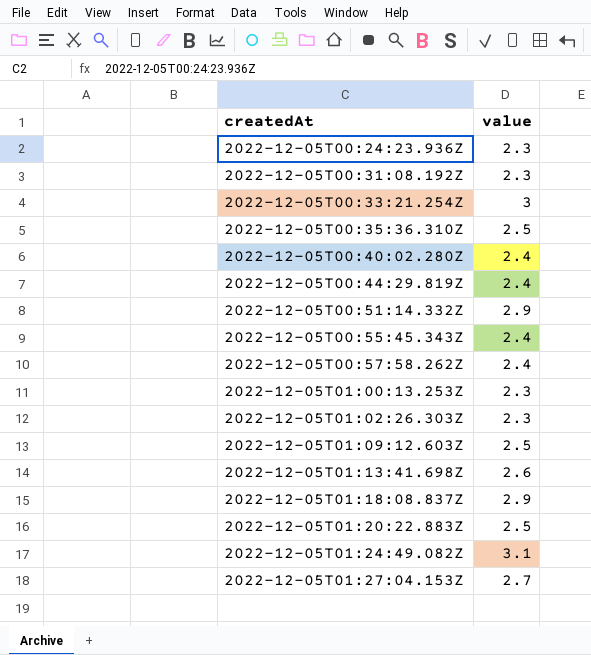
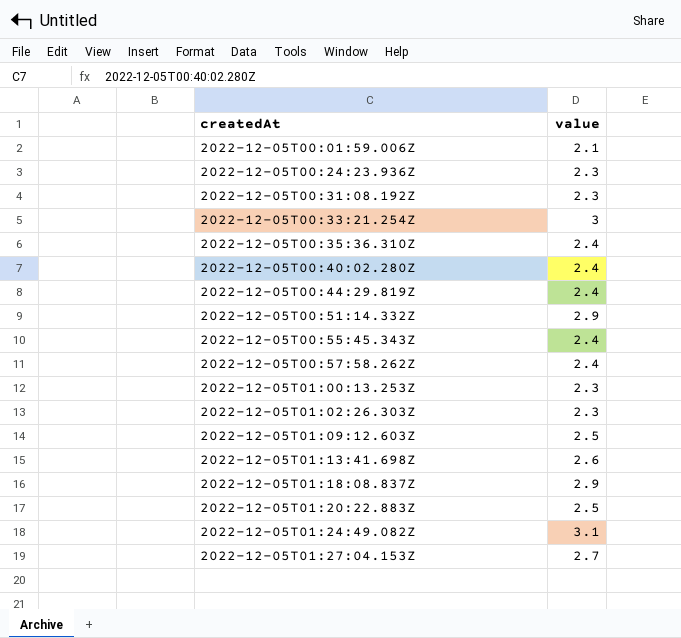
row 2022-12-05T00:01:59.006Z: none -> 2.1
2022-12-05T00:35:36.310Z | value: 2.5 -> 2.4

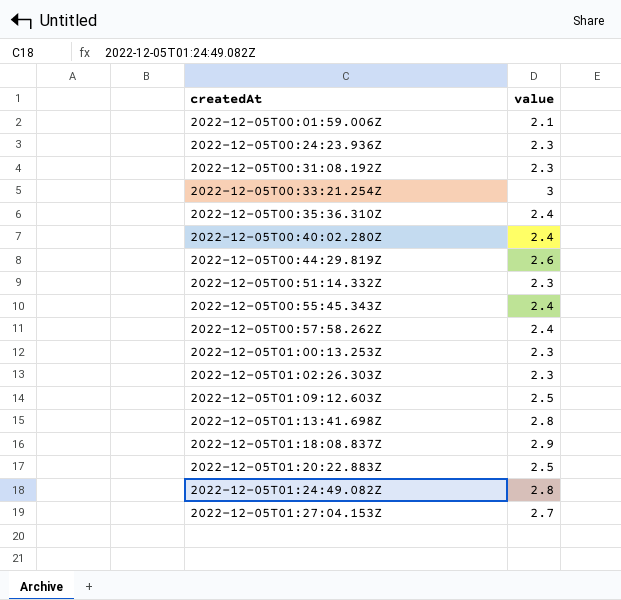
2022-12-05T00:44:29.819Z | value: 2.4 -> 2.6
2022-12-05T00:51:14.332Z | value: 2.9 -> 2.3
2022-12-05T01:13:41.698Z | value: 2.6 -> 2.8
2022-12-05T01:24:49.082Z | value: 3.1 -> 2.8

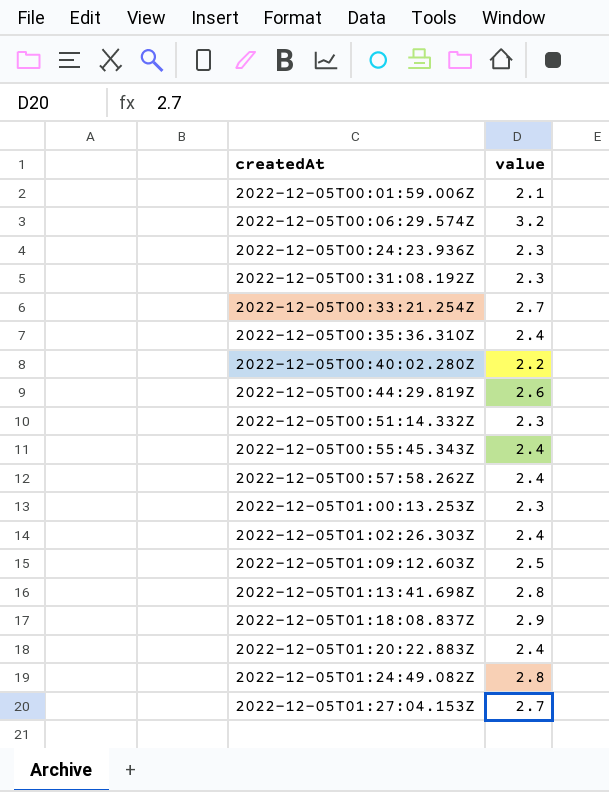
row 2022-12-05T00:06:29.574Z: none -> 3.2
2022-12-05T00:33:21.254Z | value: 3 -> 2.7
2022-12-05T00:40:02.280Z | value: 2.4 -> 2.2
2022-12-05T01:02:26.303Z | value: 2.3 -> 2.4
2022-12-05T01:20:22.883Z | value: 2.5 -> 2.4

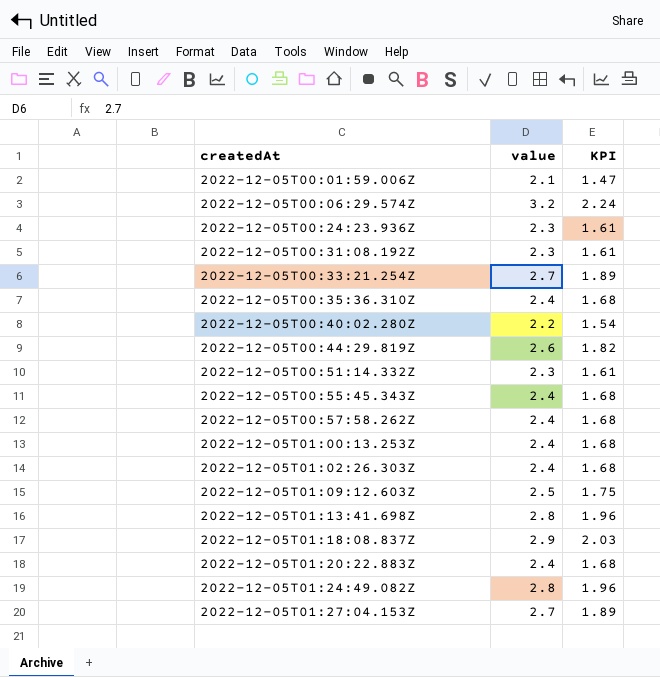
column KPI | formula: none -> [value] * 0.7
2022-12-05T01:00:13.253Z | value: 2.3 -> 2.4

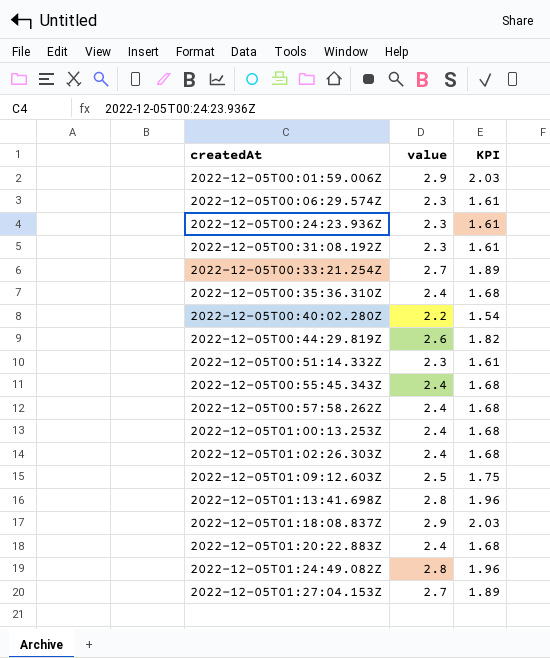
2022-12-05T00:01:59.006Z | value: 2.1 -> 2.9
2022-12-05T00:01:59.006Z | KPI: 1.47 -> 2.03
2022-12-05T00:06:29.574Z | value: 3.2 -> 2.3
2022-12-05T00:06:29.574Z | KPI: 2.24 -> 1.61

